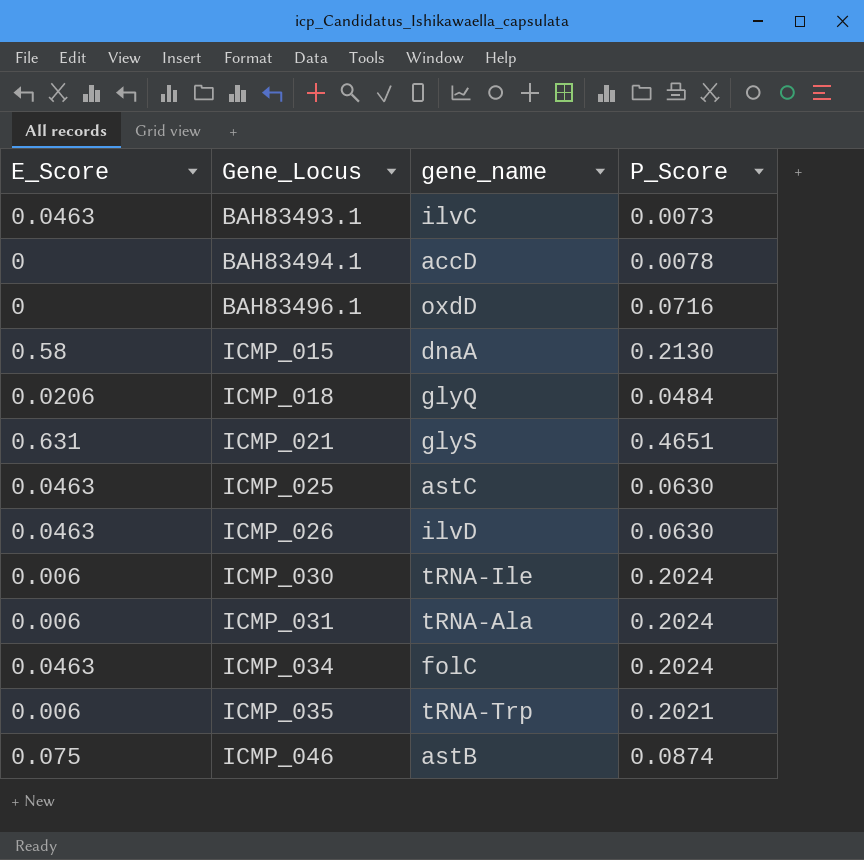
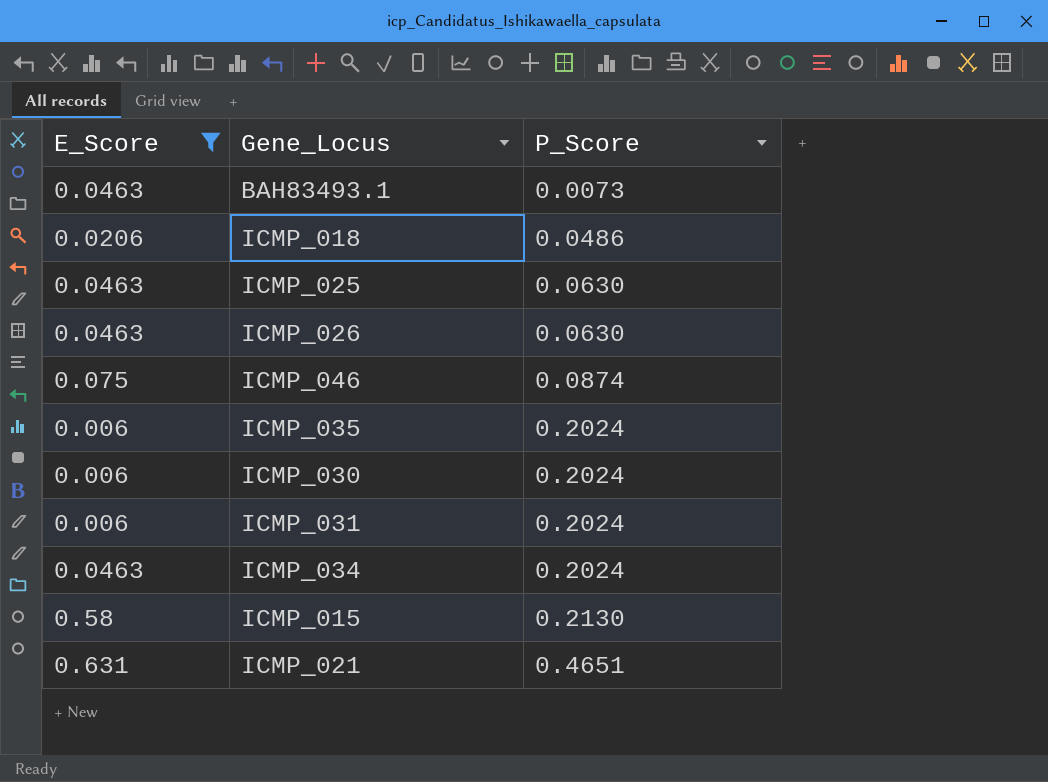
filter: none -> E_Score != 0
row order: Gene_Locus ascending -> P_Score ascending
column gene_name | position: 3 -> none
ICMP_018 | P_Score: 0.0484 -> 0.0486
ICMP_035 | P_Score: 0.2021 -> 0.2024

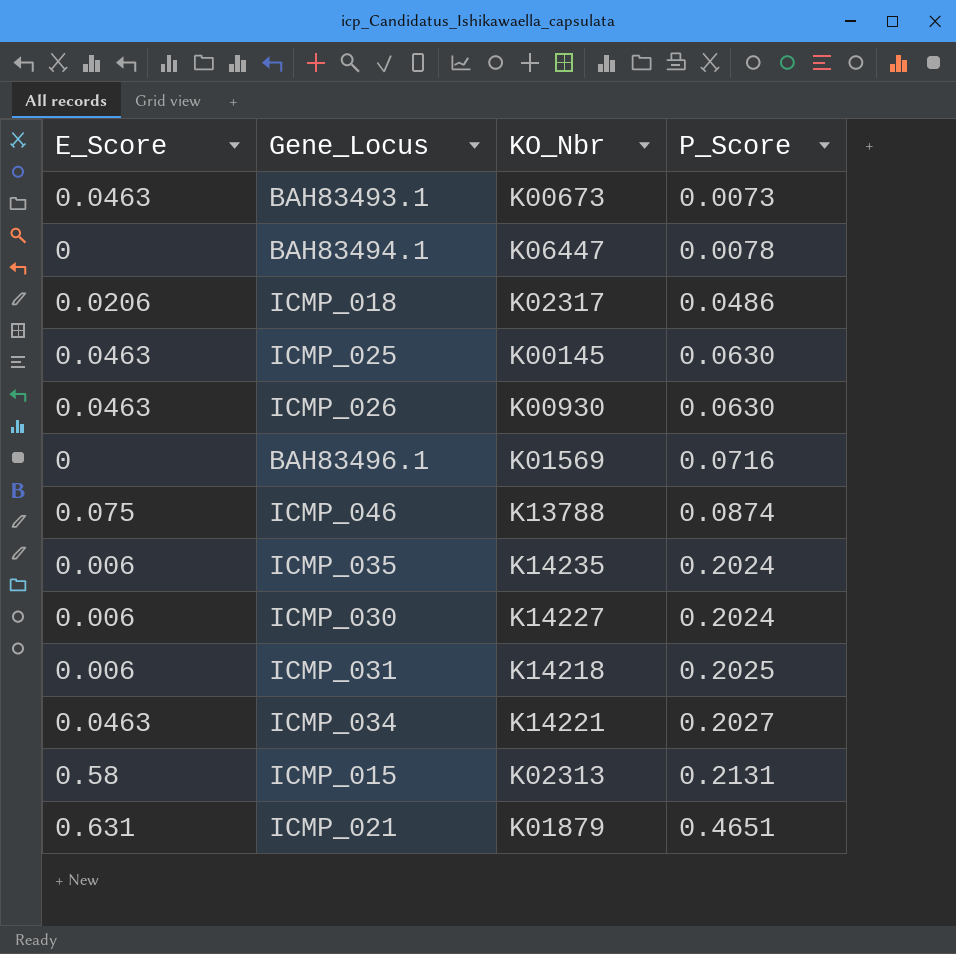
filter: E_Score != 0 -> none
column KO_Nbr | position: none -> 3
ICMP_031 | P_Score: 0.2024 -> 0.2025
ICMP_034 | P_Score: 0.2024 -> 0.2027
ICMP_015 | P_Score: 0.2130 -> 0.2131

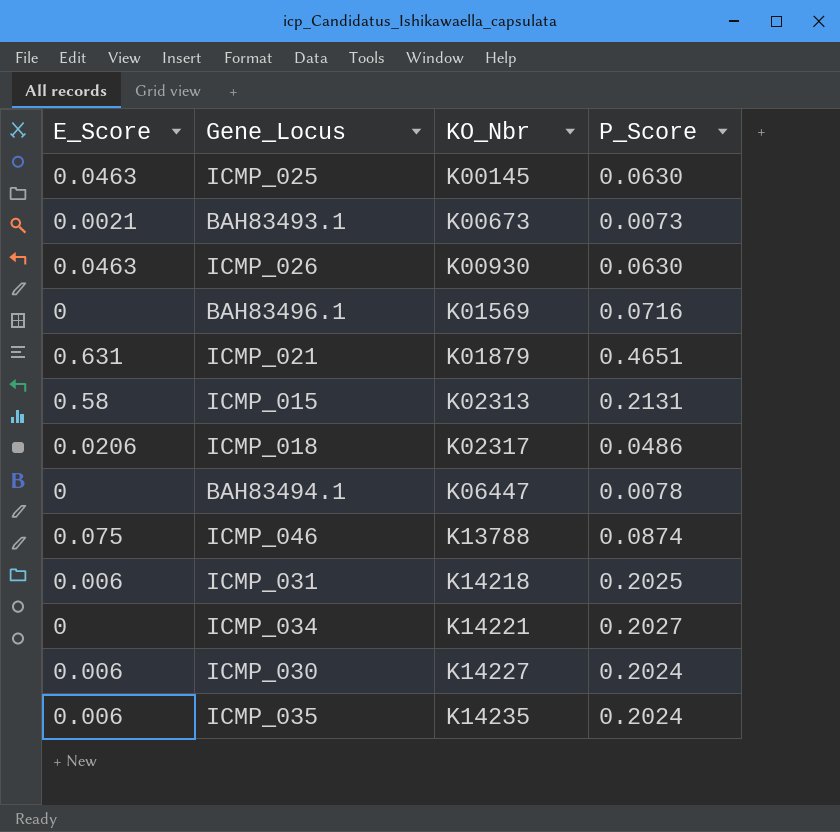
row order: P_Score ascending -> KO_Nbr ascending
BAH83493.1 | E_Score: 0.0463 -> 0.0021
ICMP_034 | E_Score: 0.0463 -> 0

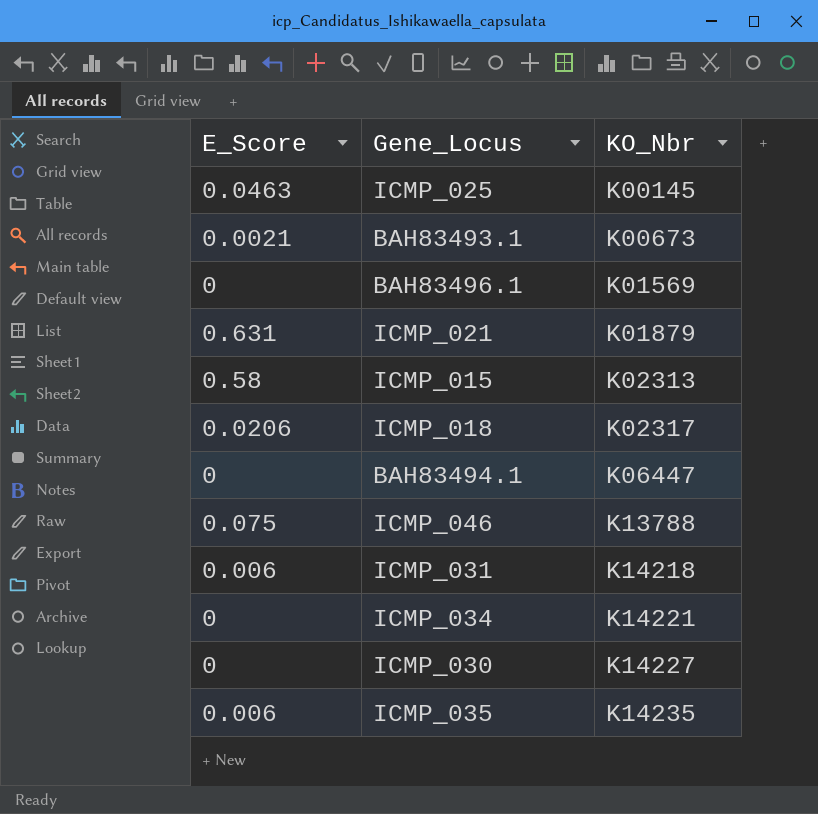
column P_Score | position: 4 -> none
row ICMP_026: 0.0463 | K00930 | 0.0630 -> none
ICMP_030 | E_Score: 0.006 -> 0

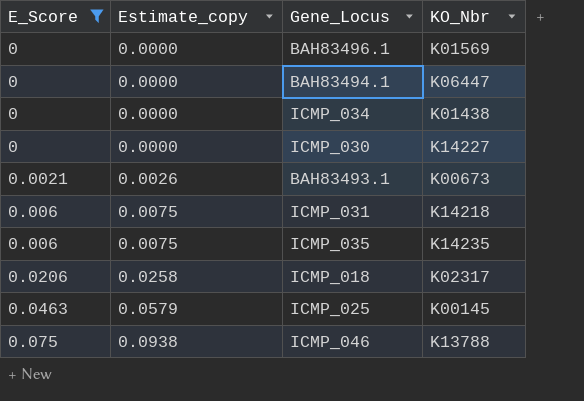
filter: none -> E_Score <= 0.075
row order: KO_Nbr ascending -> E_Score ascending
column Estimate_copy | formula: none -> [E_Score] * 1.25
ICMP_034 | KO_Nbr: K14221 -> K01438

